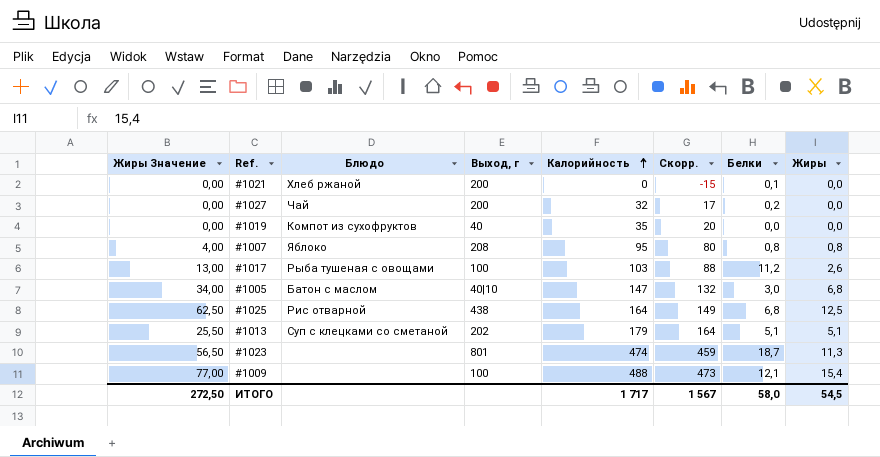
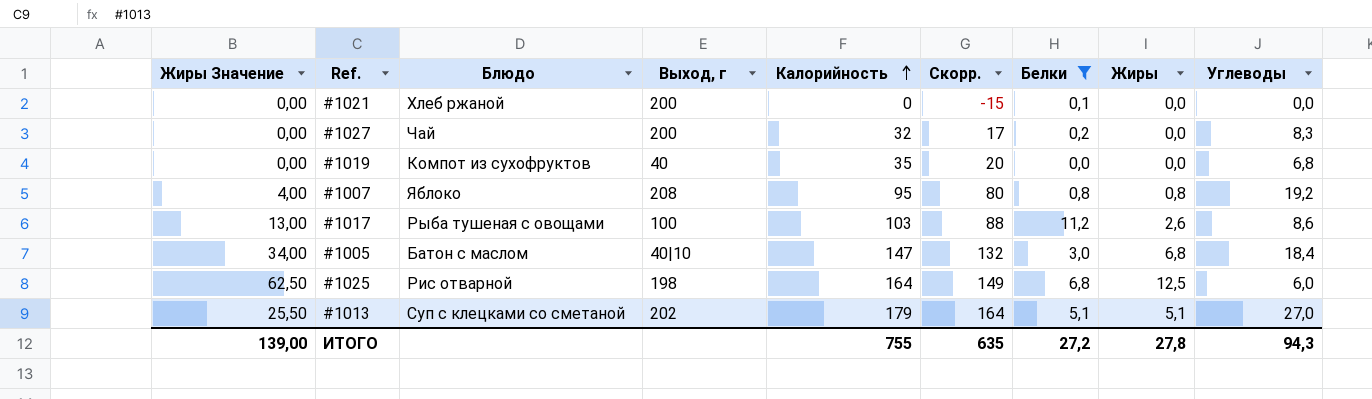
filter: none -> Белки <= 11,2
column Углеводы | position: none -> 9
#1025 | Выход, г: 438 -> 198
ИТОГО | Жиры Значение: 272,50 -> 139,00
ИТОГО | Калорийность: 1 717 -> 755
ИТОГО | Скорр.: 1 567 -> 635
ИТОГО | Белки: 58,0 -> 27,2
ИТОГО | Жиры: 54,5 -> 27,8

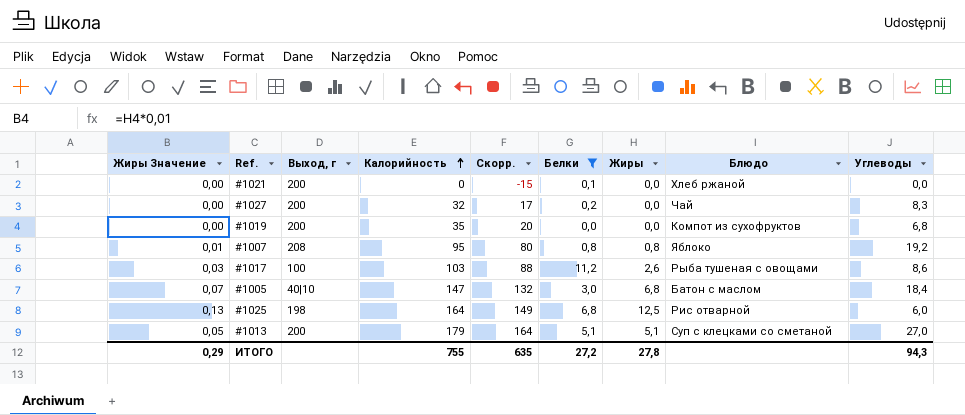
column Жиры Значение | formula: [Жиры] * 5 -> [Жиры] * 0,01
column Блюдо | position: 3 -> 8
#1019 | Выход, г: 40 -> 200
#1013 | Выход, г: 202 -> 200
ИТОГО | Жиры Значение: 139,00 -> 0,29

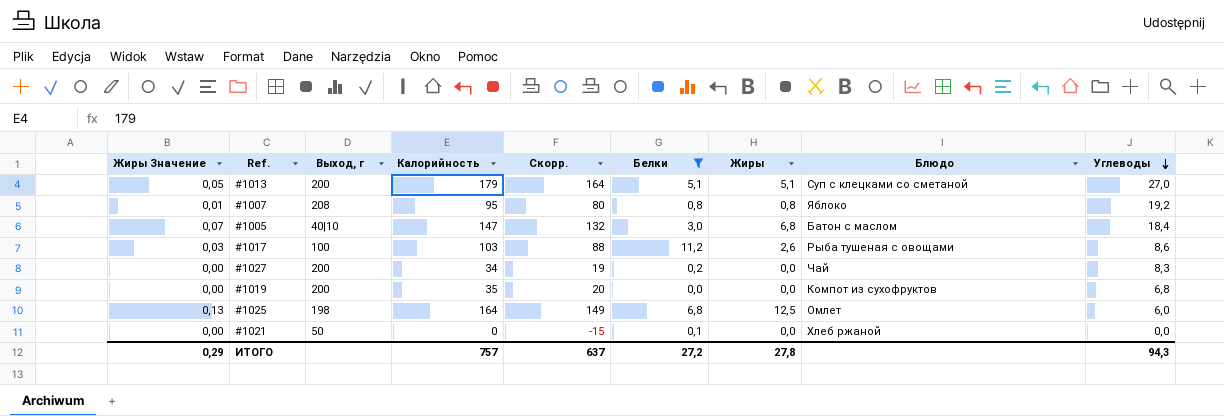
row order: Калорийность ascending -> Углеводы descending
#1027 | Калорийность: 32 -> 34
#1027 | Скорр.: 17 -> 19
#1025 | Блюдо: Рис отварной -> Омлет
#1021 | Выход, г: 200 -> 50
ИТОГО | Калорийность: 755 -> 757
ИТОГО | Скорр.: 635 -> 637

